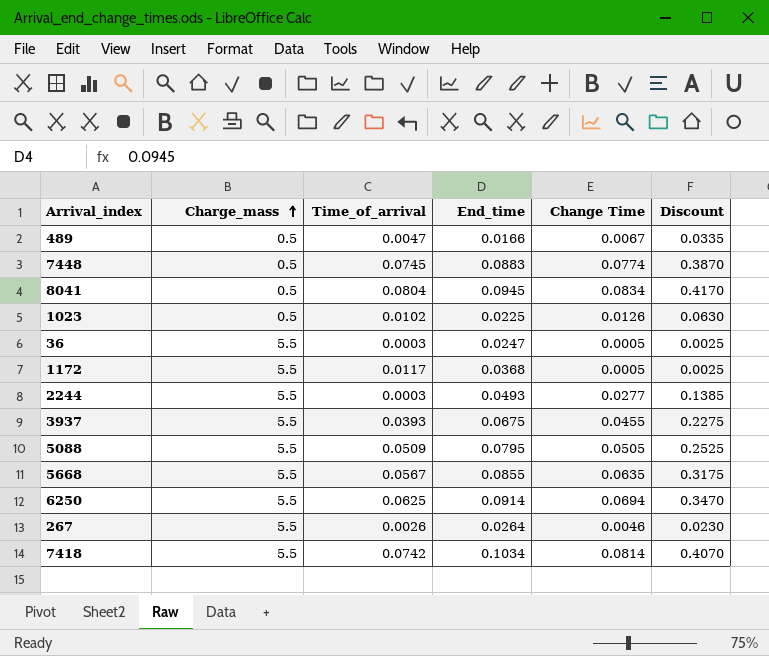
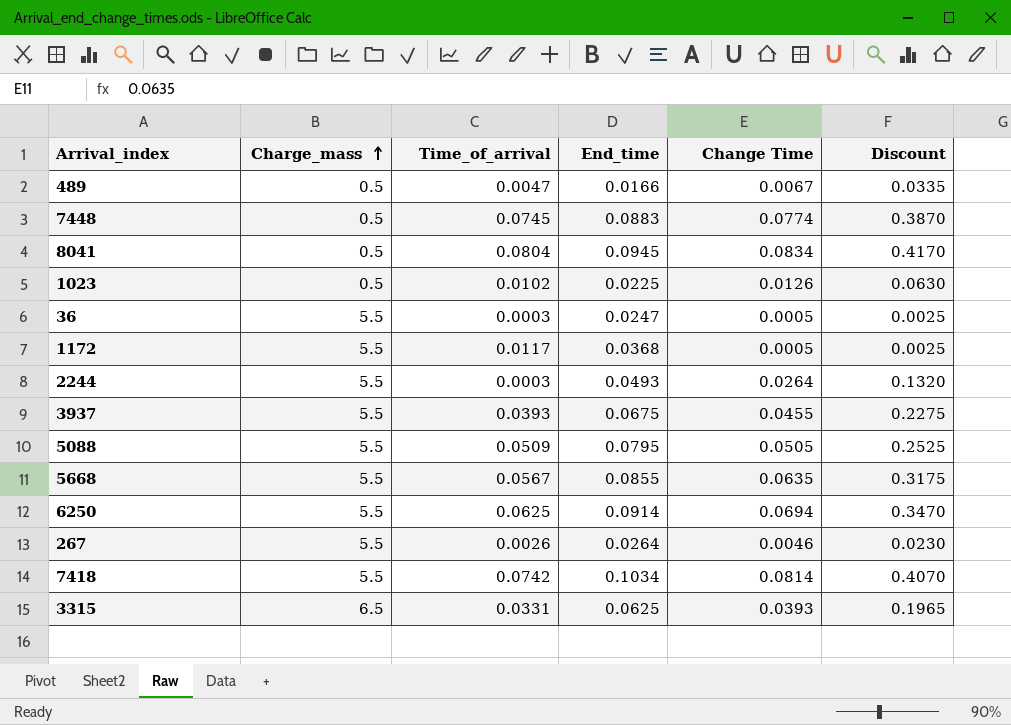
2244 | Change Time: 0.0277 -> 0.0264
2244 | Discount: 0.1385 -> 0.1320
row 3315: none -> 6.5 | 0.0331 | 0.0625 | 0.0393 | 0.1965

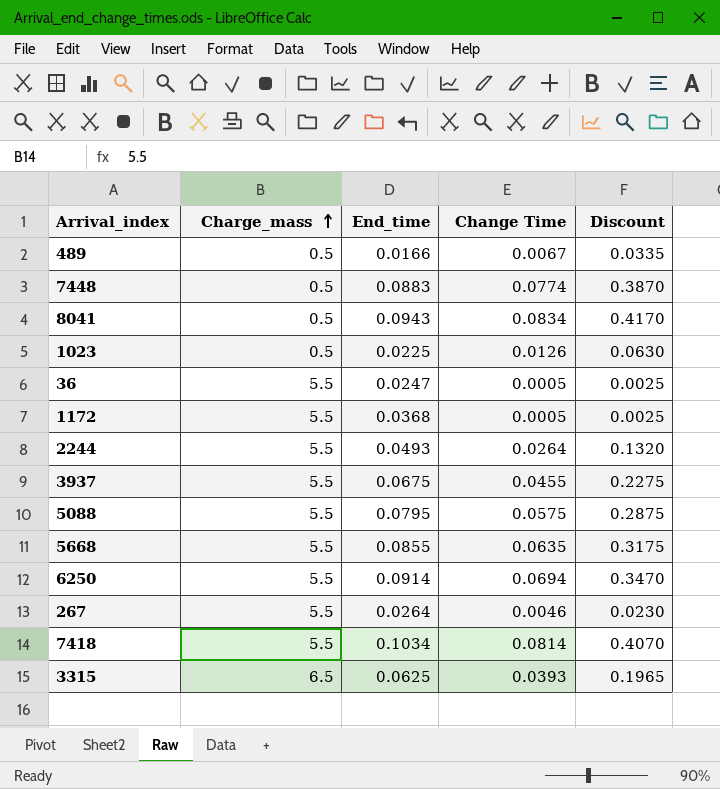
column Time_of_arrival | position: 3 -> none
8041 | End_time: 0.0945 -> 0.0943
5088 | Change Time: 0.0505 -> 0.0575
5088 | Discount: 0.2525 -> 0.2875

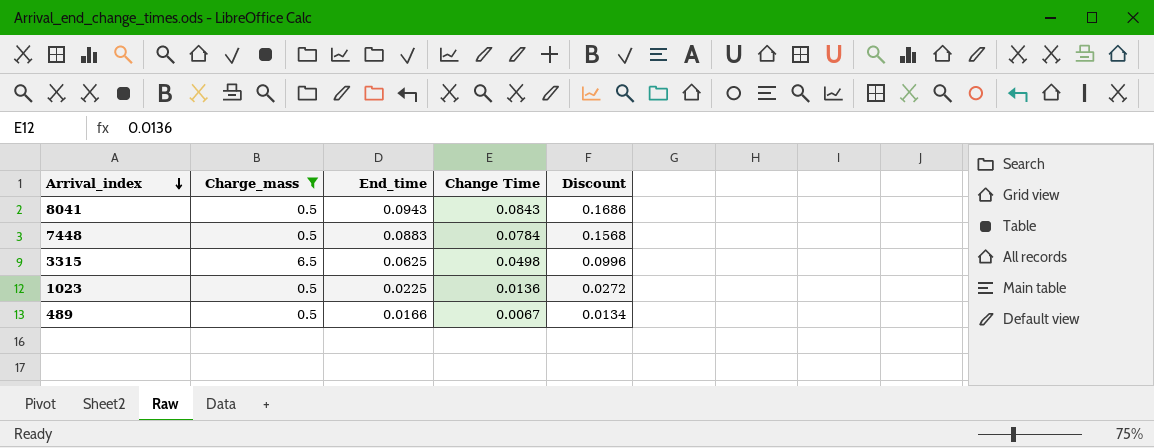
filter: none -> Charge_mass != 5.5
row order: Charge_mass ascending -> Arrival_index descending
column Discount | formula: [Change Time] * 5 -> [Change Time] * 2
8041 | Change Time: 0.0834 -> 0.0843
7448 | Change Time: 0.0774 -> 0.0784
3315 | Change Time: 0.0393 -> 0.0498
1023 | Change Time: 0.0126 -> 0.0136

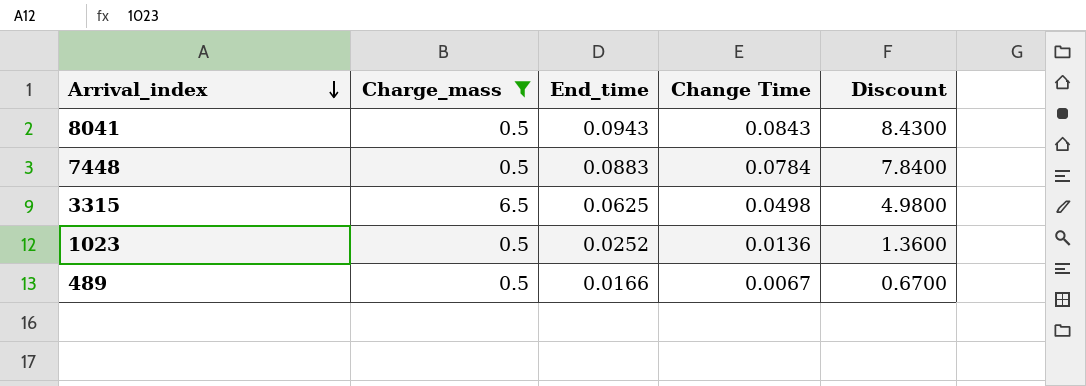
column Discount | formula: [Change Time] * 2 -> [Change Time] * 100
1023 | End_time: 0.0225 -> 0.0252

